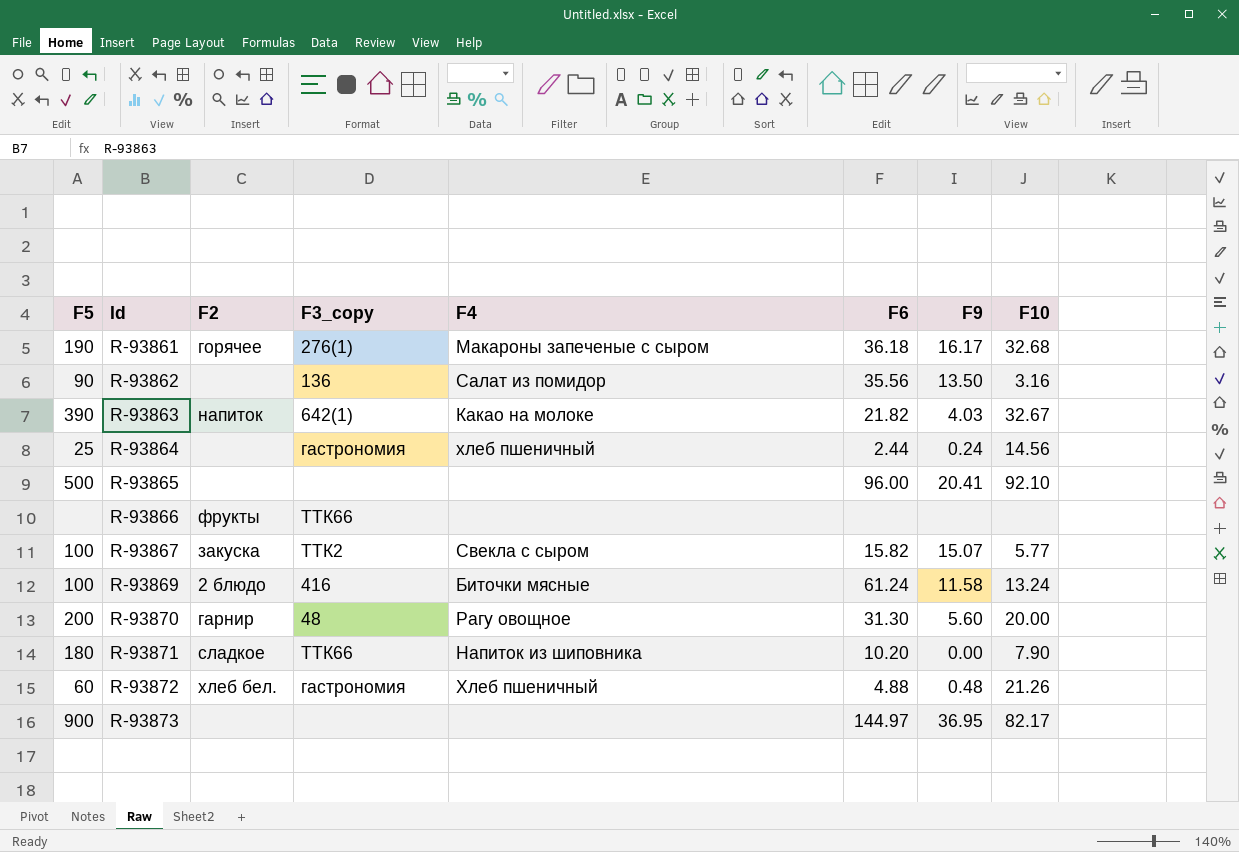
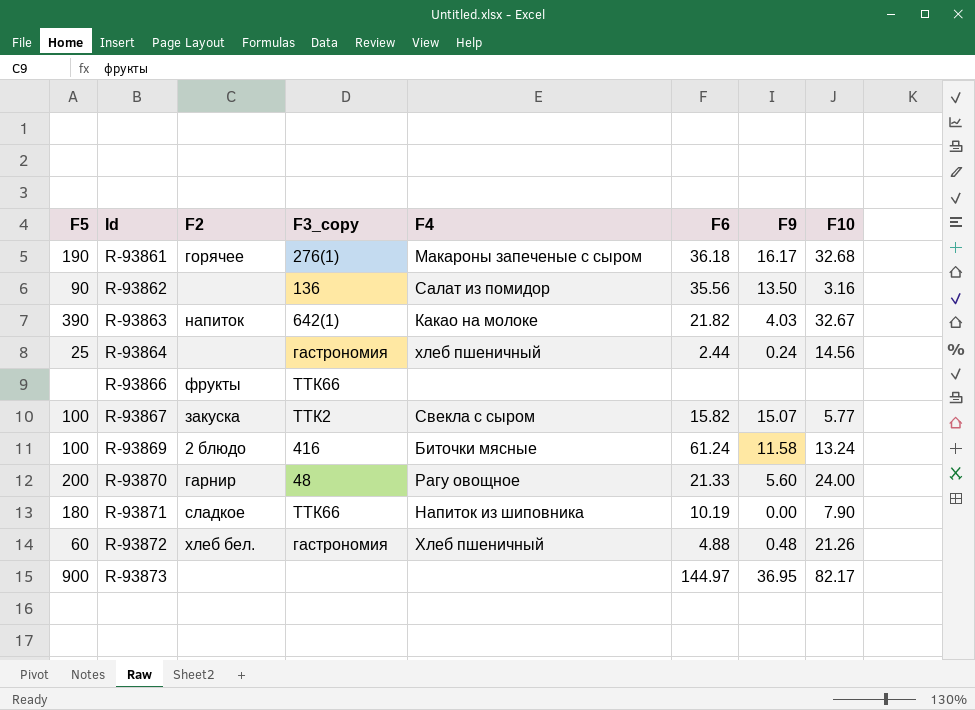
row R-93865: 500 | none | none | none | 96.00 | 20.41 | 92.10 -> none
R-93870 | F6: 31.30 -> 21.33
R-93870 | F10: 20.00 -> 24.00
R-93871 | F6: 10.20 -> 10.19

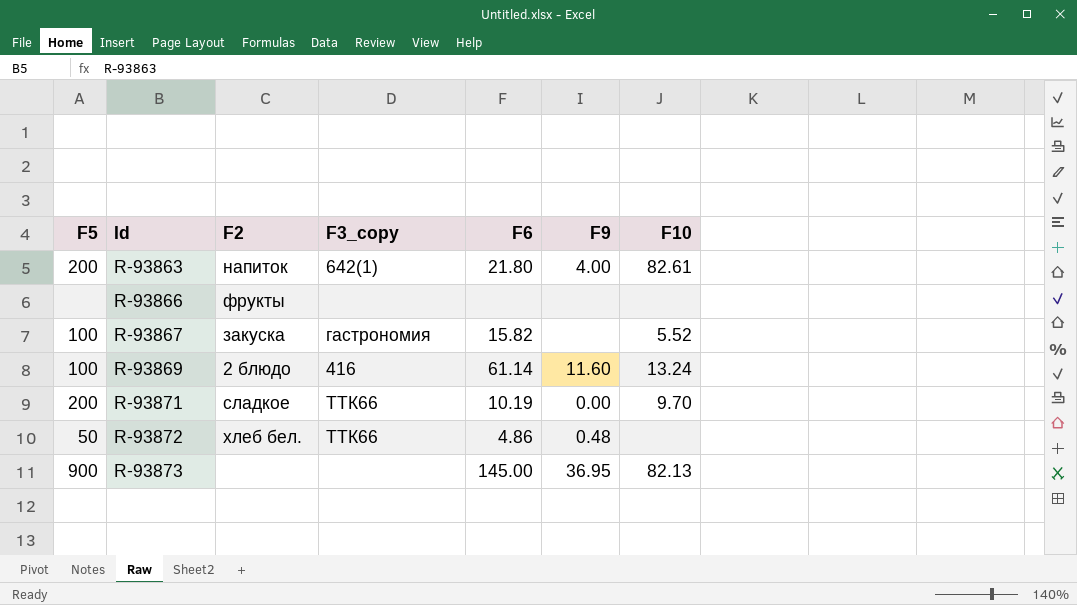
column F4 | position: 5 -> none
row R-93861: 190 | горячее | 276(1) | Макароны запеченые с сыром | 36.18 | 16.17 | 32.68 -> none
row R-93862: 90 | none | 136 | Салат из помидор | 35.56 | 13.50 | 3.16 -> none
row R-93864: 25 | none | гастрономия | хлеб пшеничный | 2.44 | 0.24 | 14.56 -> none
row R-93870: 200 | гарнир | 48 | Рагу овощное | 21.33 | 5.60 | 24.00 -> none
R-93863 | F5: 390 -> 200
R-93863 | F6: 21.82 -> 21.80
R-93863 | F9: 4.03 -> 4.00
R-93863 | F10: 32.67 -> 82.61
R-93866 | F3_copy: ТТК66 -> none
R-93867 | F3_copy: ТТК2 -> гастрономия
R-93867 | F9: 15.07 -> none
R-93867 | F10: 5.77 -> 5.52
R-93869 | F6: 61.24 -> 61.14
R-93869 | F9: 11.58 -> 11.60
R-93871 | F5: 180 -> 200
R-93871 | F10: 7.90 -> 9.70
R-93872 | F5: 60 -> 50
R-93872 | F3_copy: гастрономия -> ТТК66
R-93872 | F6: 4.88 -> 4.86
R-93872 | F10: 21.26 -> none
R-93873 | F6: 144.97 -> 145.00
R-93873 | F10: 82.17 -> 82.13

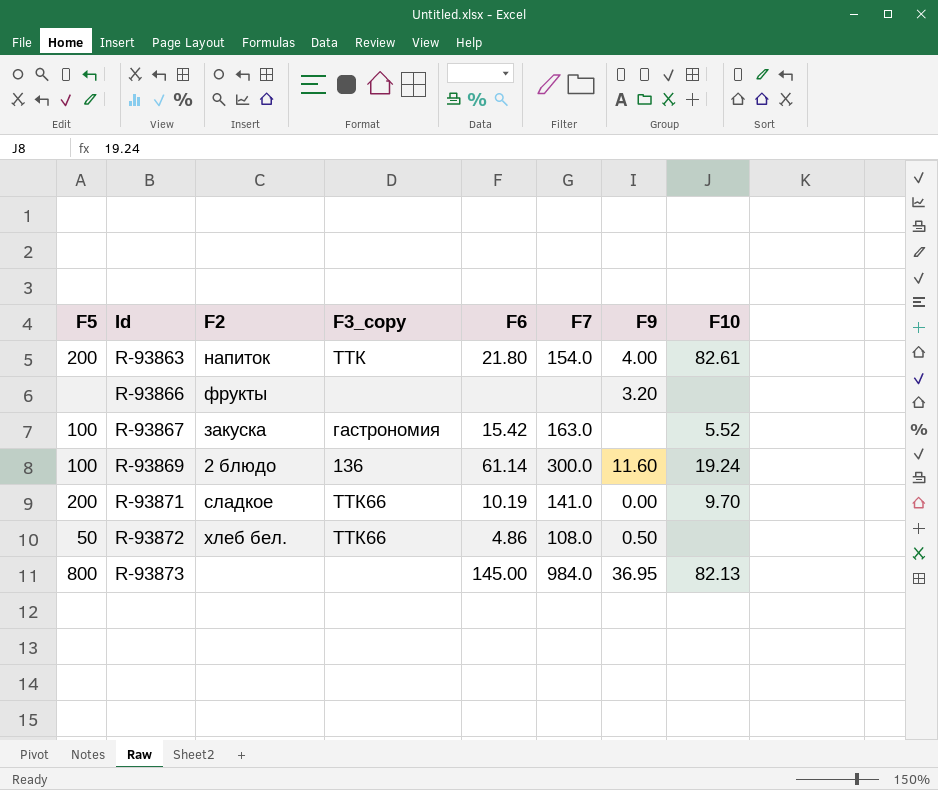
column F7 | position: none -> 6
R-93863 | F3_copy: 642(1) -> ТТК
R-93866 | F9: none -> 3.20
R-93867 | F6: 15.82 -> 15.42
R-93869 | F3_copy: 416 -> 136
R-93869 | F10: 13.24 -> 19.24
R-93872 | F9: 0.48 -> 0.50
R-93873 | F5: 900 -> 800

